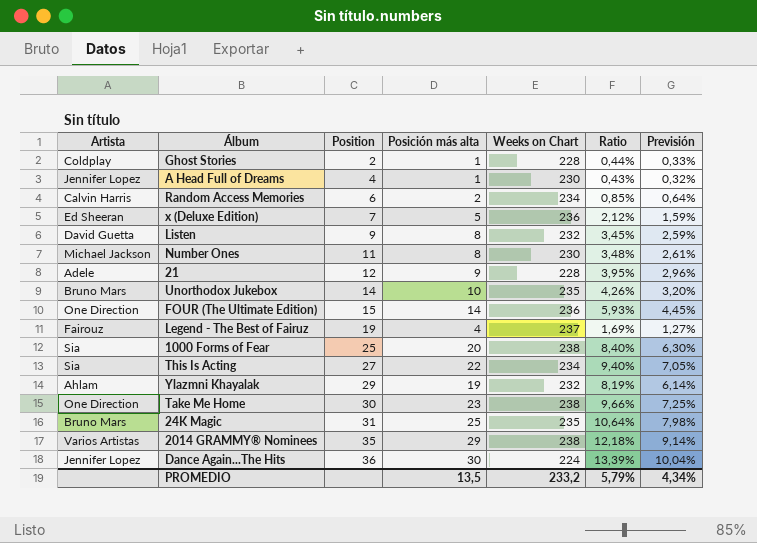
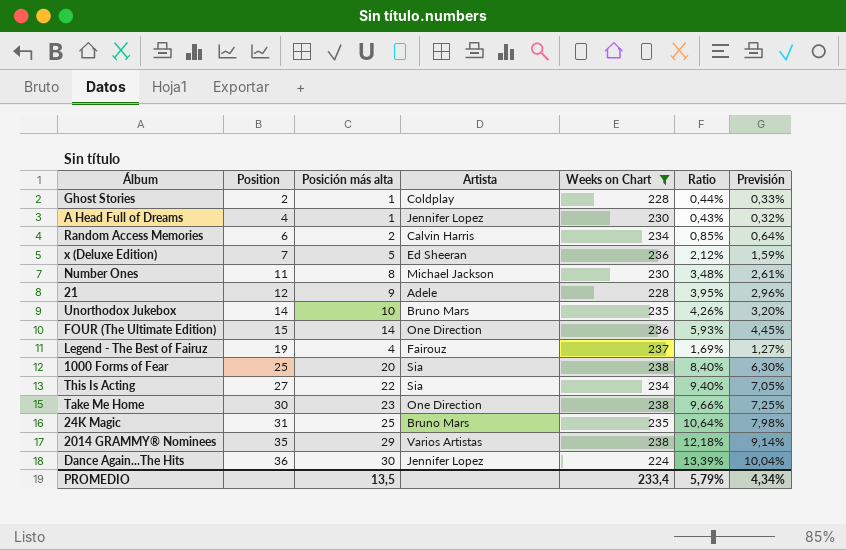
filter: none -> Weeks on Chart != 232
column Artista | position: 1 -> 4
PROMEDIO | Weeks on Chart: 233,2 -> 233,4

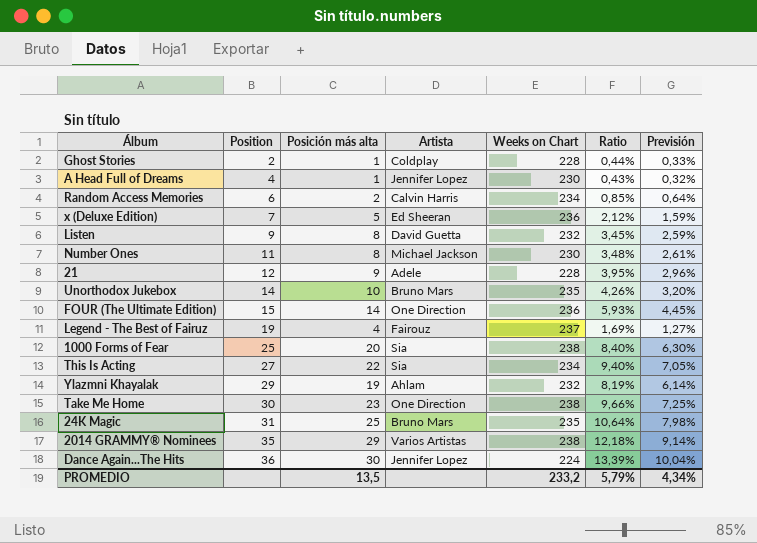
filter: Weeks on Chart != 232 -> none
PROMEDIO | Weeks on Chart: 233,4 -> 233,2

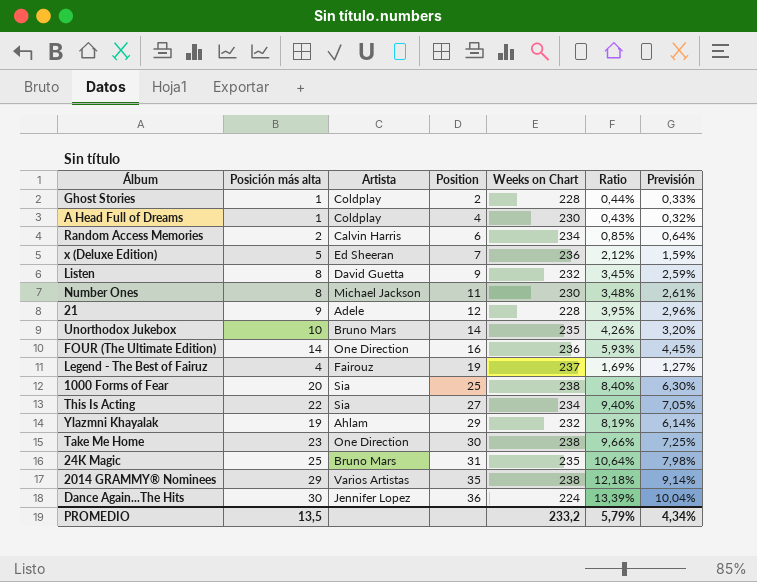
column Position | position: 2 -> 4
A Head Full of Dreams | Artista: Jennifer Lopez -> Coldplay
FOUR (The Ultimate Edition) | Position: 15 -> 16

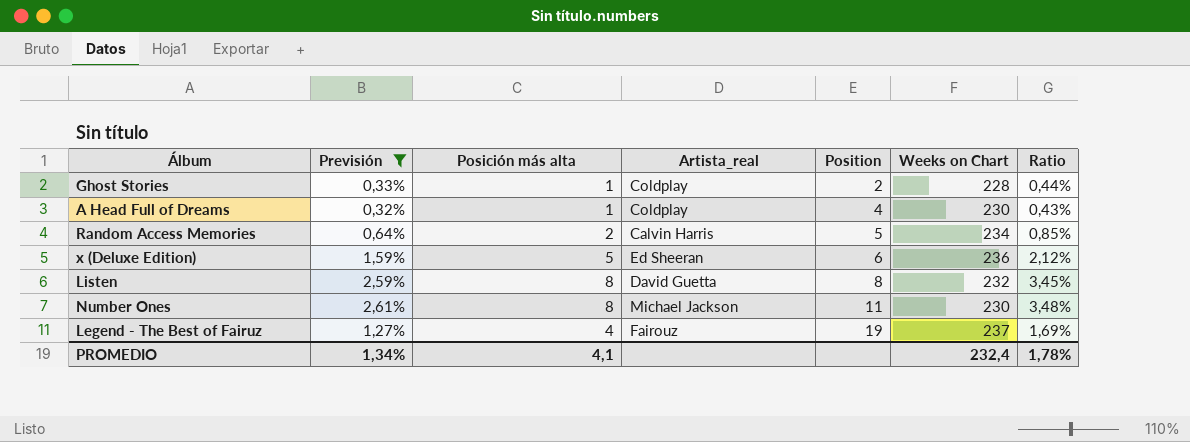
filter: none -> Previsión <= 2,61%
column Previsión | position: 7 -> 2
column name: Artista -> Artista_real
Random Access Memories | Position: 6 -> 5
x (Deluxe Edition) | Position: 7 -> 6
Listen | Position: 9 -> 8
PROMEDIO | Previsión: 4,34% -> 1,34%
PROMEDIO | Posición más alta: 13,5 -> 4,1
PROMEDIO | Weeks on Chart: 233,2 -> 232,4
PROMEDIO | Ratio: 5,79% -> 1,78%

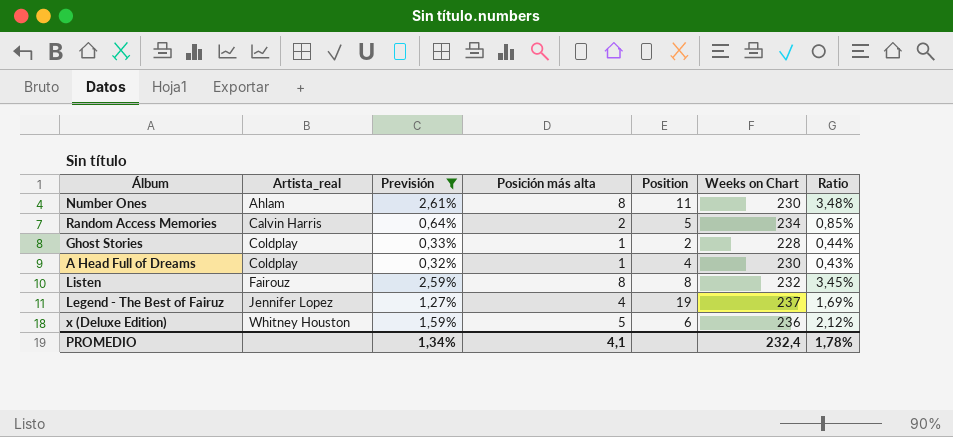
row order: Position ascending -> Artista_real ascending
column Artista_real | position: 4 -> 2
Number Ones | Artista_real: Michael Jackson -> Ahlam
Listen | Artista_real: David Guetta -> Fairouz
Legend - The Best of Fairuz | Artista_real: Fairouz -> Jennifer Lopez
x (Deluxe Edition) | Artista_real: Ed Sheeran -> Whitney Houston

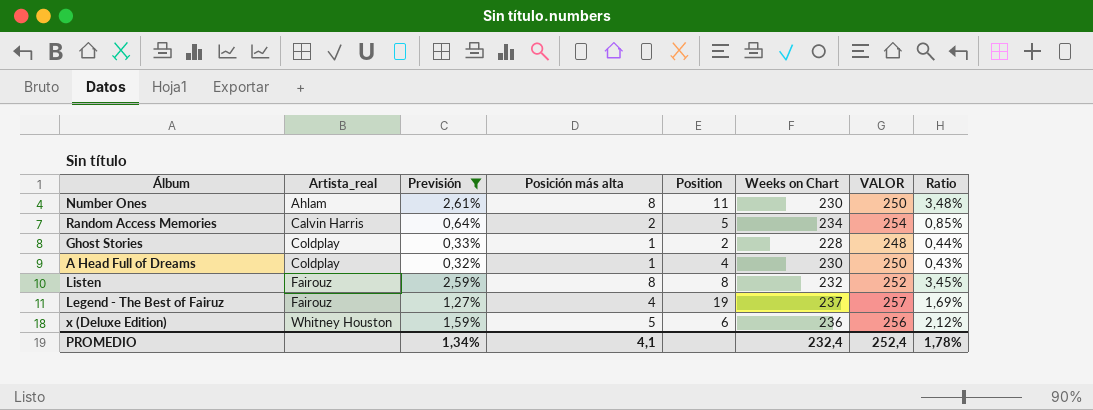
column VALOR | formula: none -> [Weeks on Chart] + 20
Legend - The Best of Fairuz | Artista_real: Jennifer Lopez -> Fairouz

